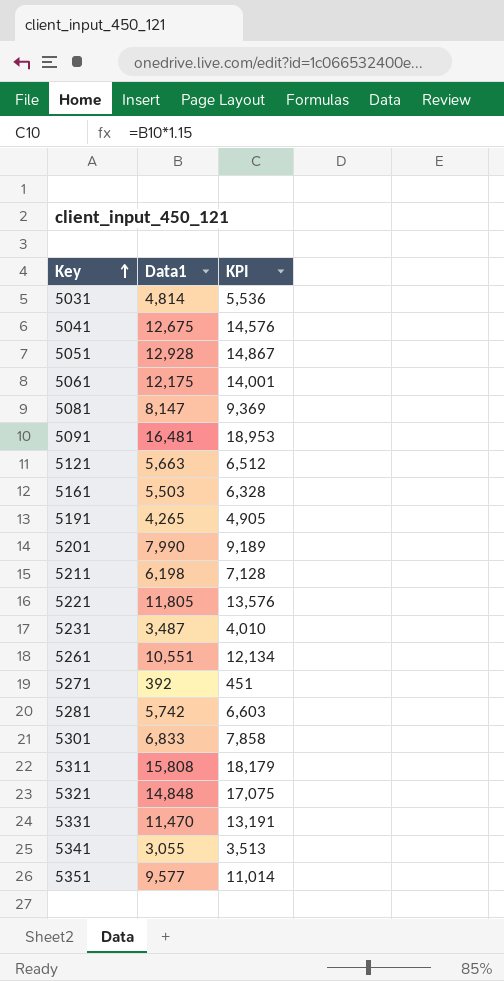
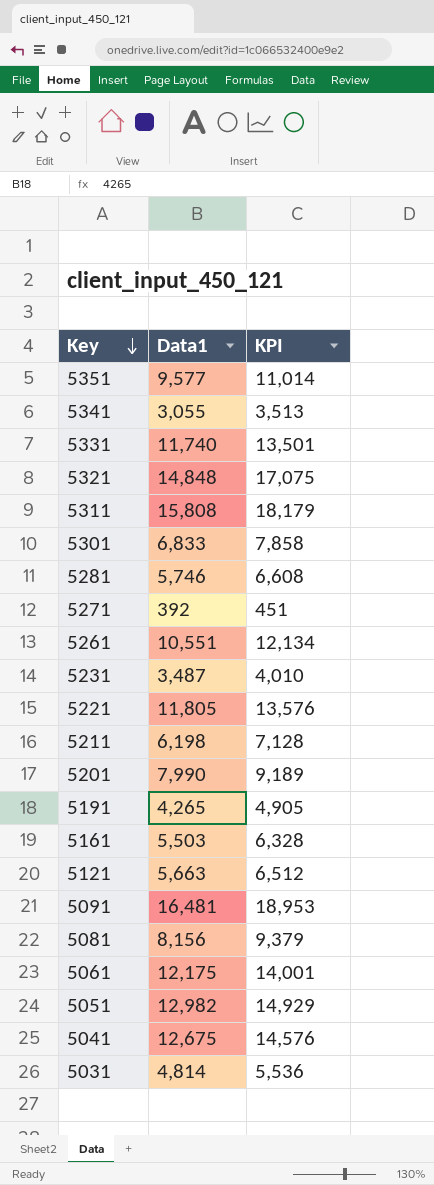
row order: Key ascending -> Key descending
5331 | Data1: 11,470 -> 11,740
5331 | KPI: 13,191 -> 13,501
5281 | Data1: 5,742 -> 5,746
5281 | KPI: 6,603 -> 6,608
5081 | Data1: 8,147 -> 8,156
5081 | KPI: 9,369 -> 9,379
5051 | Data1: 12,928 -> 12,982
5051 | KPI: 14,867 -> 14,929

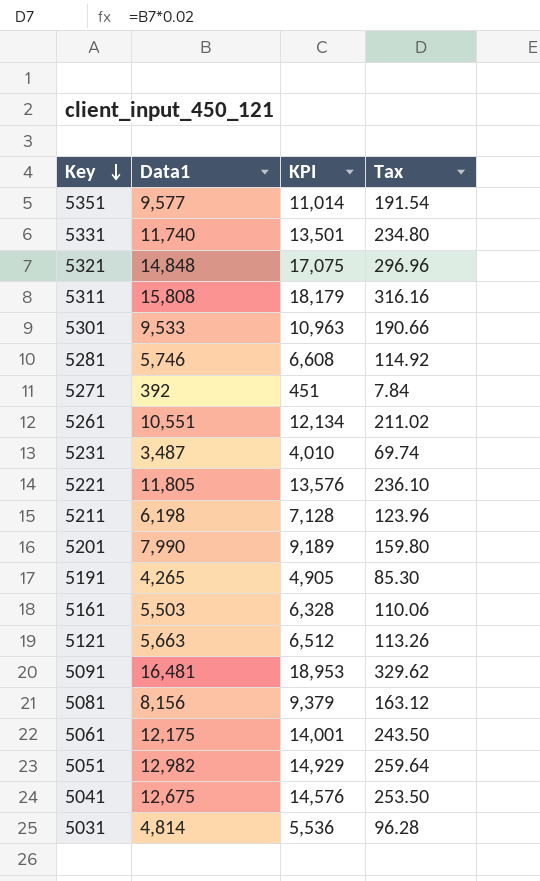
column Tax | formula: none -> [Data1] * 0.02
row 5341: 3,055 | 3,513 -> none
5301 | Data1: 6,833 -> 9,533
5301 | KPI: 7,858 -> 10,963

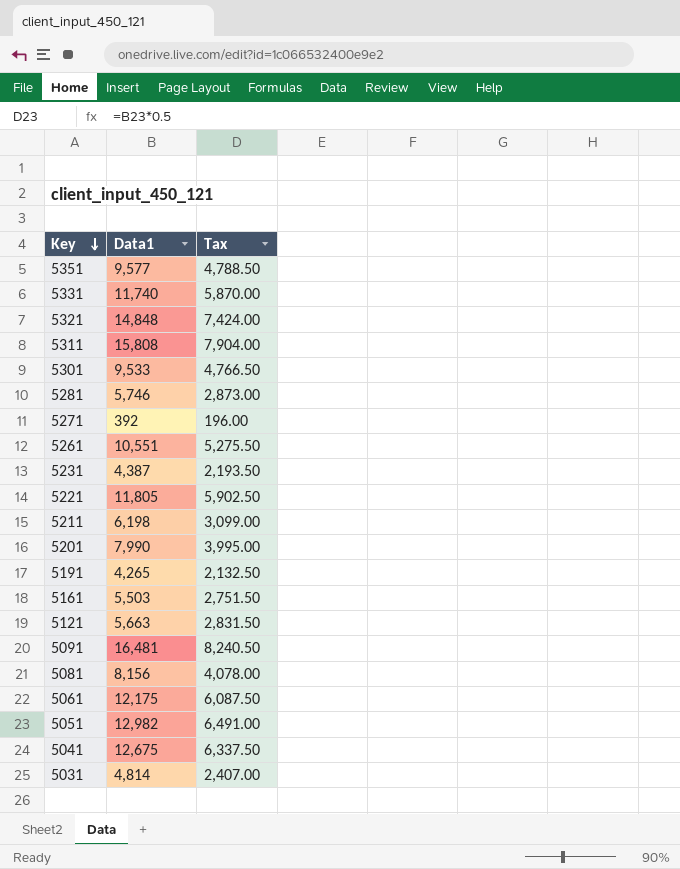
column KPI | formula: [Data1] * 1.15 -> none
column Tax | formula: [Data1] * 0.02 -> [Data1] * 0.5
5231 | Data1: 3,487 -> 4,387

